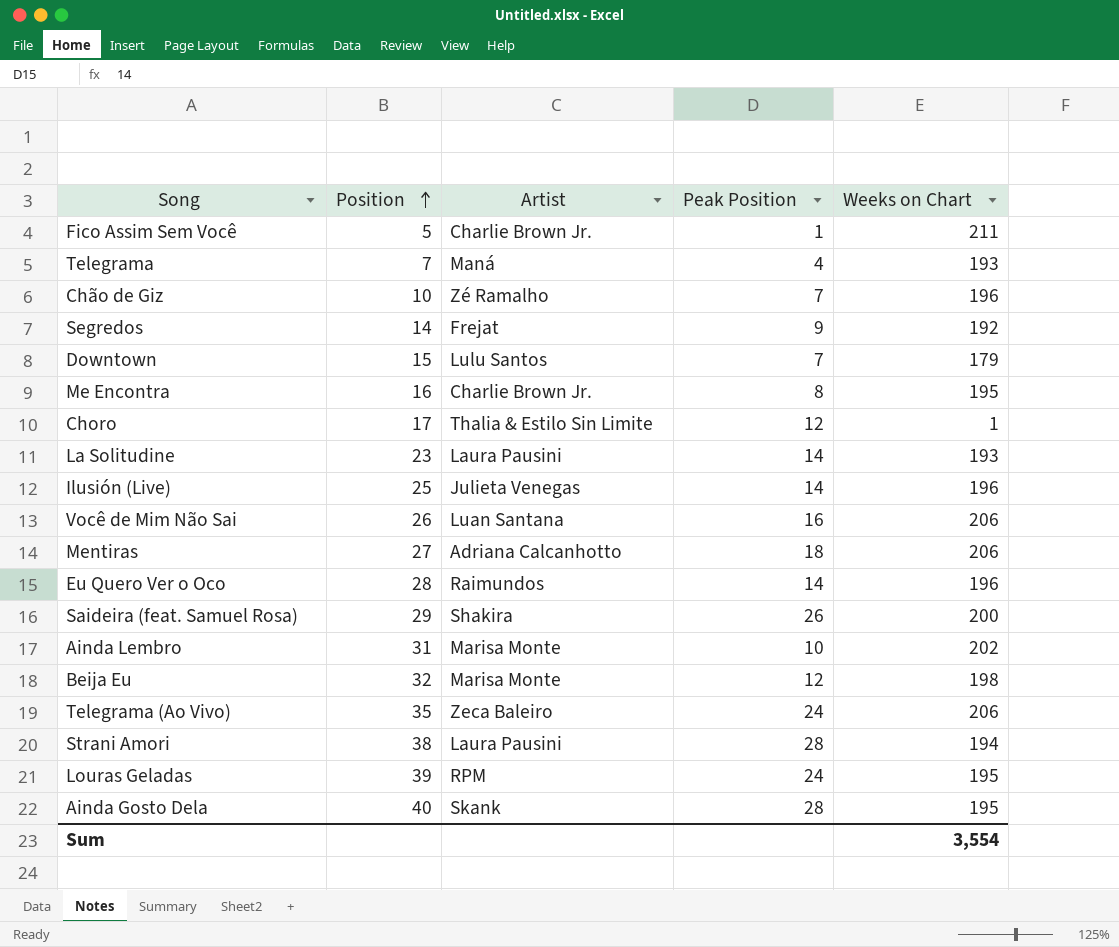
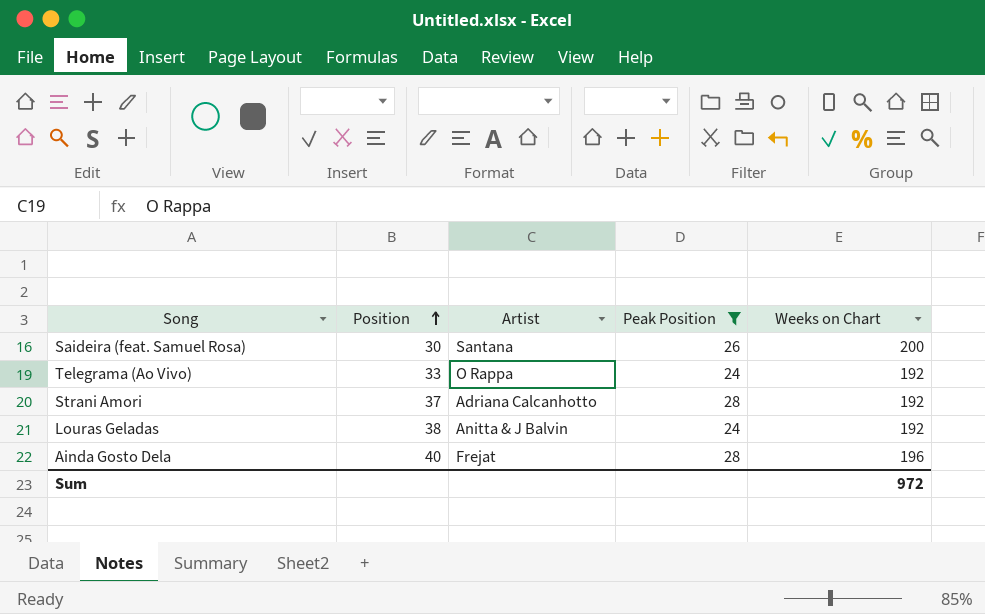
filter: none -> Peak Position >= 24
Saideira (feat. Samuel Rosa) | Position: 29 -> 30
Saideira (feat. Samuel Rosa) | Artist: Shakira -> Santana
Telegrama (Ao Vivo) | Position: 35 -> 33
Telegrama (Ao Vivo) | Artist: Zeca Baleiro -> O Rappa
Telegrama (Ao Vivo) | Weeks on Chart: 206 -> 192
Strani Amori | Position: 38 -> 37
Strani Amori | Artist: Laura Pausini -> Adriana Calcanhotto
Strani Amori | Weeks on Chart: 194 -> 192
Louras Geladas | Position: 39 -> 38
Louras Geladas | Artist: RPM -> Anitta & J Balvin
Louras Geladas | Weeks on Chart: 195 -> 192
Ainda Gosto Dela | Artist: Skank -> Frejat
Ainda Gosto Dela | Weeks on Chart: 195 -> 196
Sum | Weeks on Chart: 3,554 -> 972

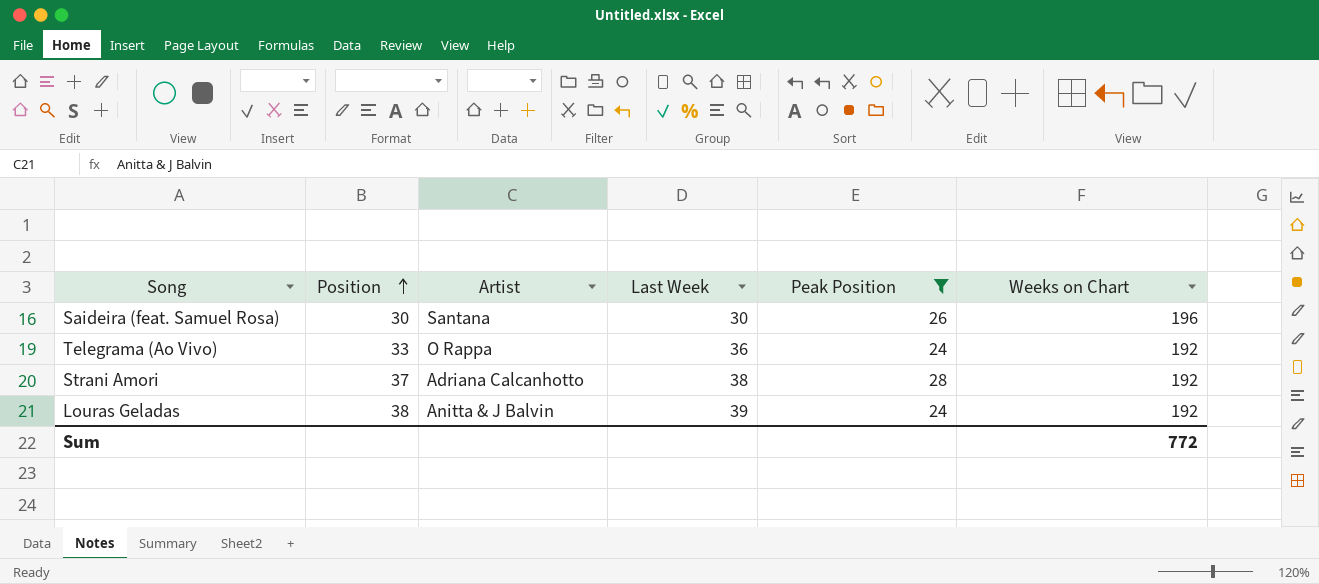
column Last Week | position: none -> 4
row Ainda Gosto Dela: 40 | Frejat | 28 | 196 -> none
Saideira (feat. Samuel Rosa) | Weeks on Chart: 200 -> 196
Sum | Weeks on Chart: 972 -> 772

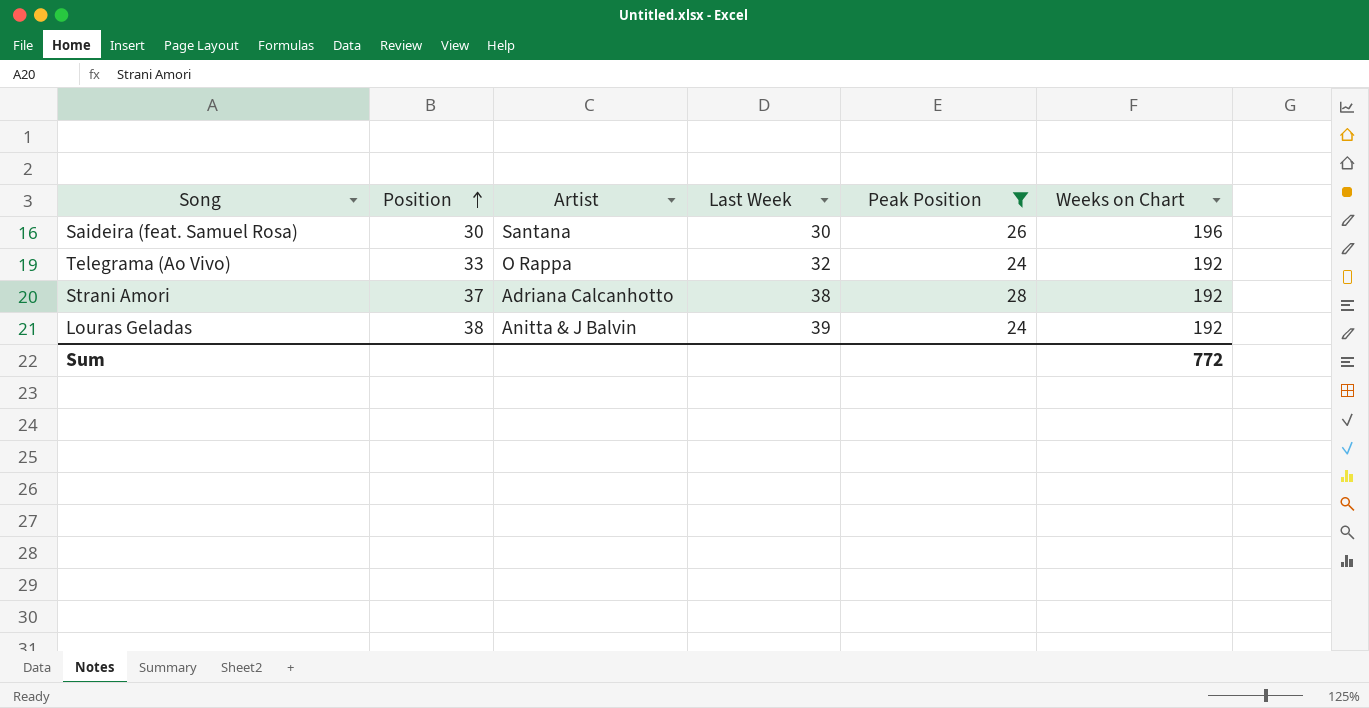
Telegrama (Ao Vivo) | Last Week: 36 -> 32

